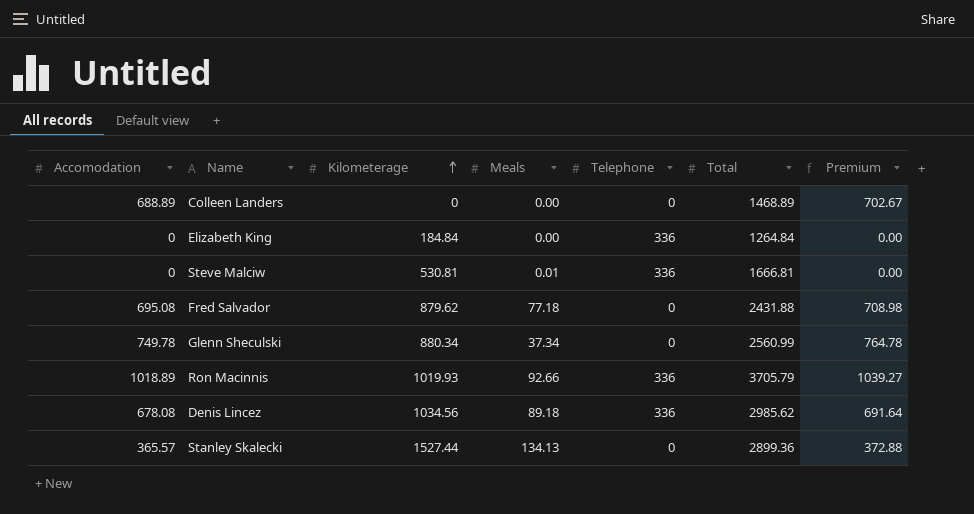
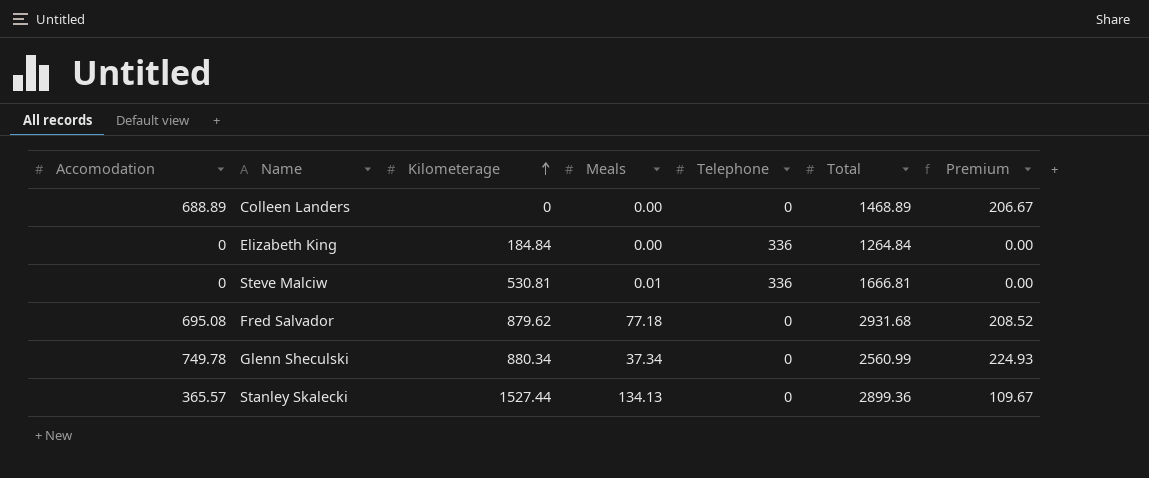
column Premium | formula: [Accomodation] * 1.02 -> [Accomodation] * 0.3
row Ron Macinnis: 1018.89 | 1019.93 | 92.66 | 336 | 3705.79 | 1039.27 -> none
row Denis Lincez: 678.08 | 1034.56 | 89.18 | 336 | 2985.62 | 691.64 -> none
Fred Salvador | Total: 2431.88 -> 2931.68

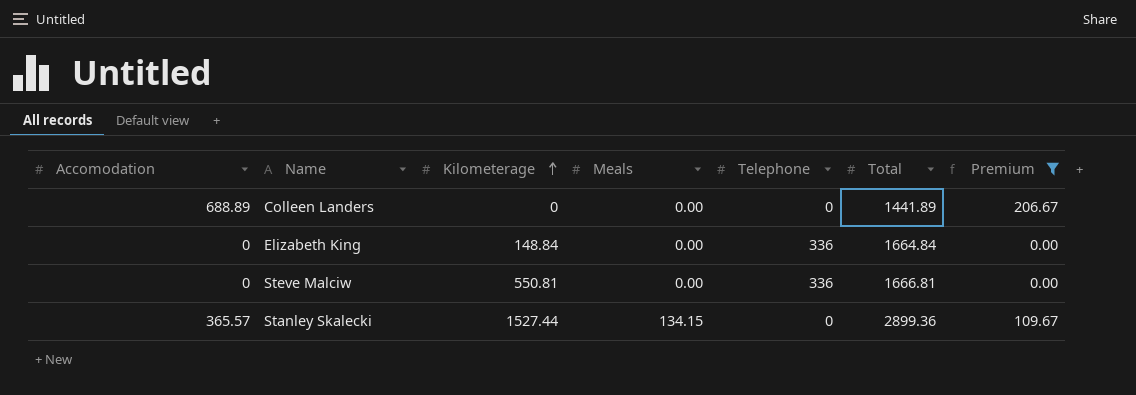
filter: none -> Premium <= 206.67
Colleen Landers | Total: 1468.89 -> 1441.89
Elizabeth King | Kilometerage: 184.84 -> 148.84
Elizabeth King | Total: 1264.84 -> 1664.84
Steve Malciw | Kilometerage: 530.81 -> 550.81
Steve Malciw | Meals: 0.01 -> 0.00
Stanley Skalecki | Meals: 134.13 -> 134.15

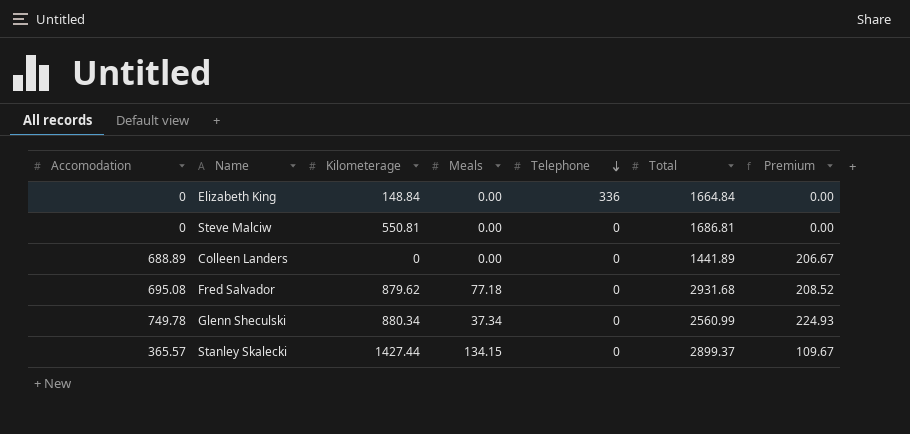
filter: Premium <= 206.67 -> none
row order: Kilometerage ascending -> Telephone descending
Steve Malciw | Telephone: 336 -> 0
Steve Malciw | Total: 1666.81 -> 1686.81
Stanley Skalecki | Kilometerage: 1527.44 -> 1427.44
Stanley Skalecki | Total: 2899.36 -> 2899.37

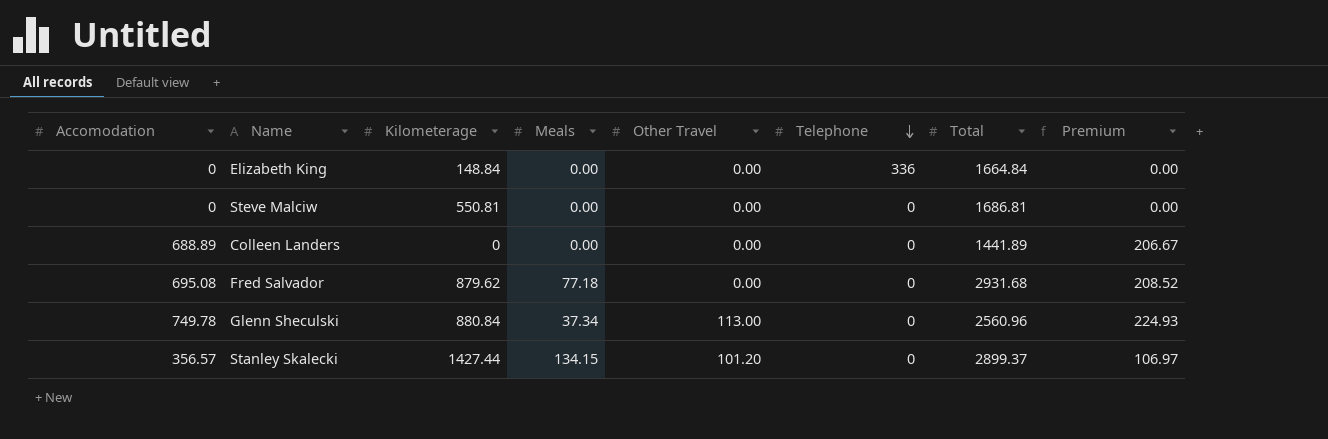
column Other Travel | position: none -> 5
Glenn Sheculski | Kilometerage: 880.34 -> 880.84
Glenn Sheculski | Total: 2560.99 -> 2560.96
Stanley Skalecki | Accomodation: 365.57 -> 356.57
Stanley Skalecki | Premium: 109.67 -> 106.97

